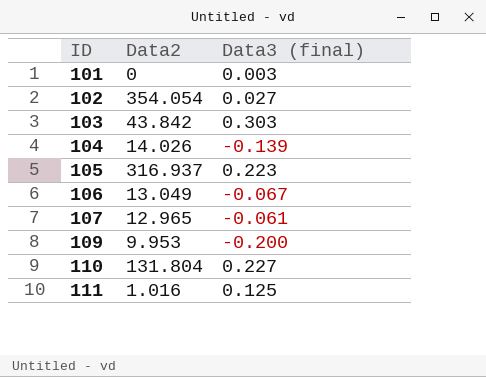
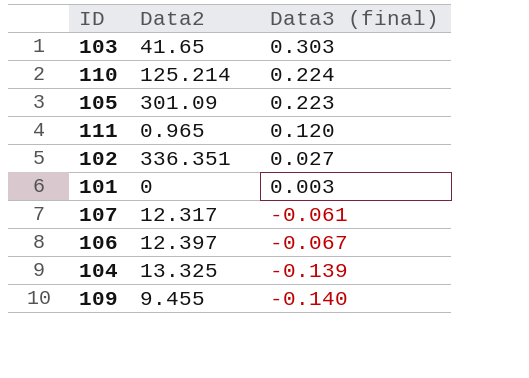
row order: ID ascending -> Data3 (final) descending
103 | Data2: 43.842 -> 41.65
110 | Data2: 131.804 -> 125.214
110 | Data3 (final): 0.227 -> 0.224
105 | Data2: 316.937 -> 301.09
111 | Data2: 1.016 -> 0.965
111 | Data3 (final): 0.125 -> 0.120
102 | Data2: 354.054 -> 336.351
107 | Data2: 12.965 -> 12.317
106 | Data2: 13.049 -> 12.397
104 | Data2: 14.026 -> 13.325
109 | Data2: 9.953 -> 9.455
109 | Data3 (final): -0.200 -> -0.140

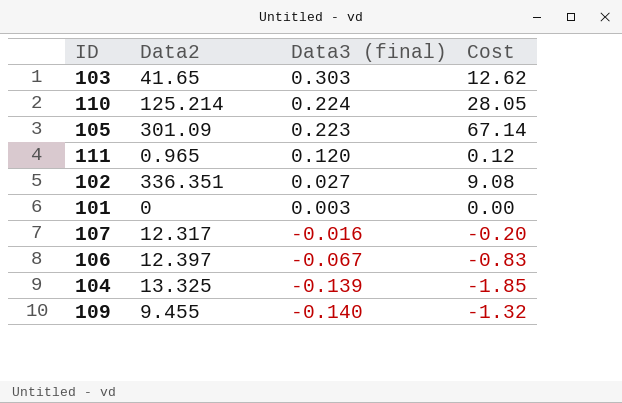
column Cost | formula: none -> [Data2] * [Data3 (final)]
107 | Data3 (final): -0.061 -> -0.016

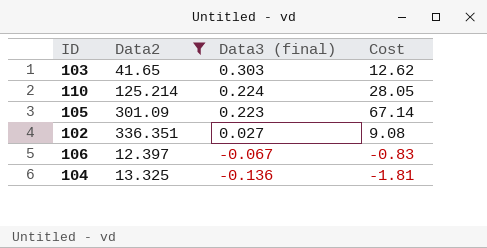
filter: none -> Data2 >= 12.397
104 | Data3 (final): -0.139 -> -0.136
104 | Cost: -1.85 -> -1.81

